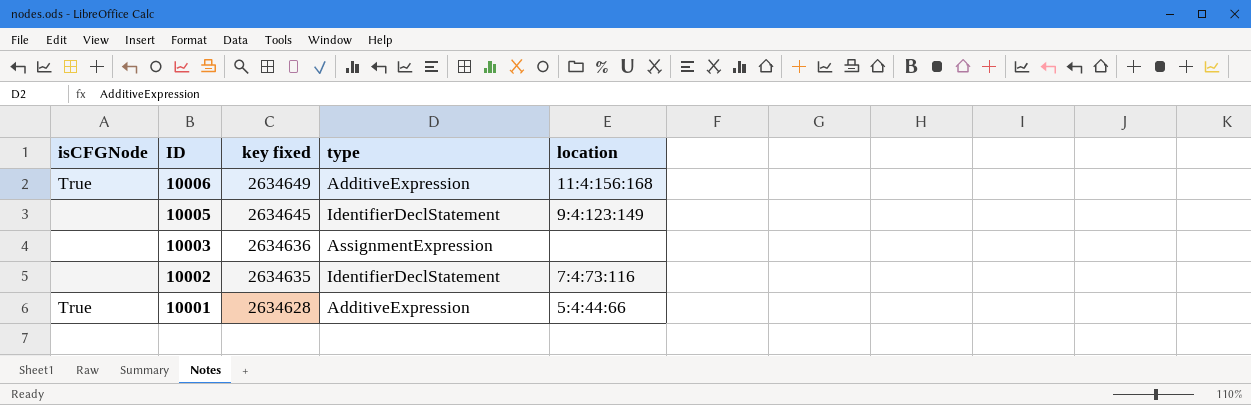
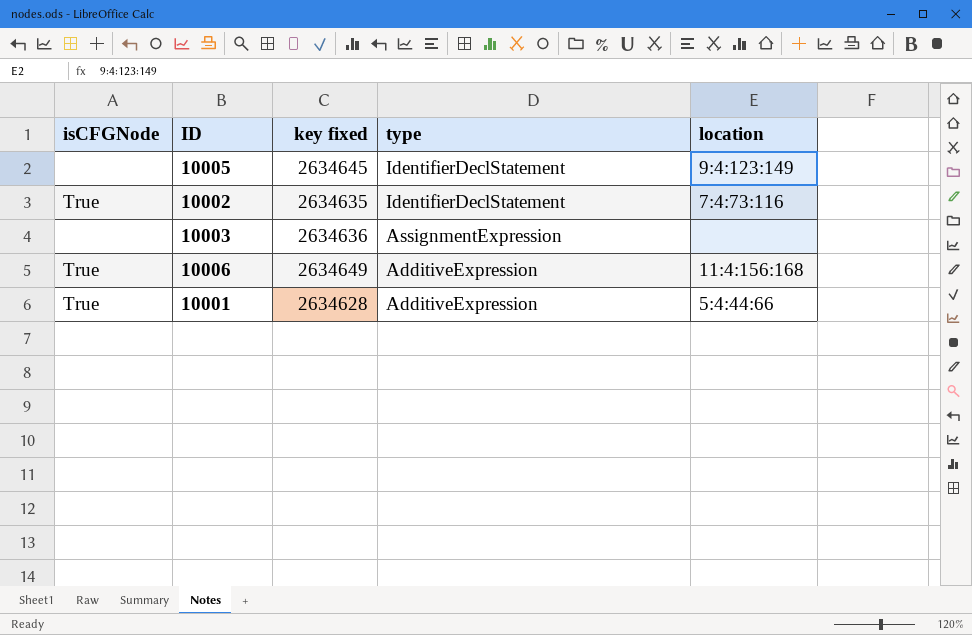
row order: ID descending -> type descending
10002 | isCFGNode: none -> True

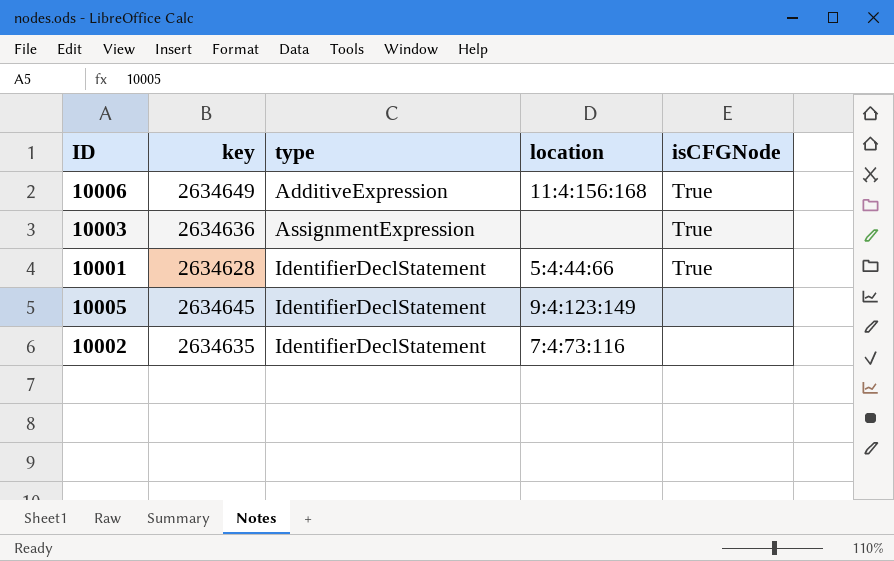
row order: type descending -> type ascending
column name: key fixed -> key
column isCFGNode | position: 1 -> 5
10003 | isCFGNode: none -> True
10001 | type: AdditiveExpression -> IdentifierDeclStatement
10002 | isCFGNode: True -> none

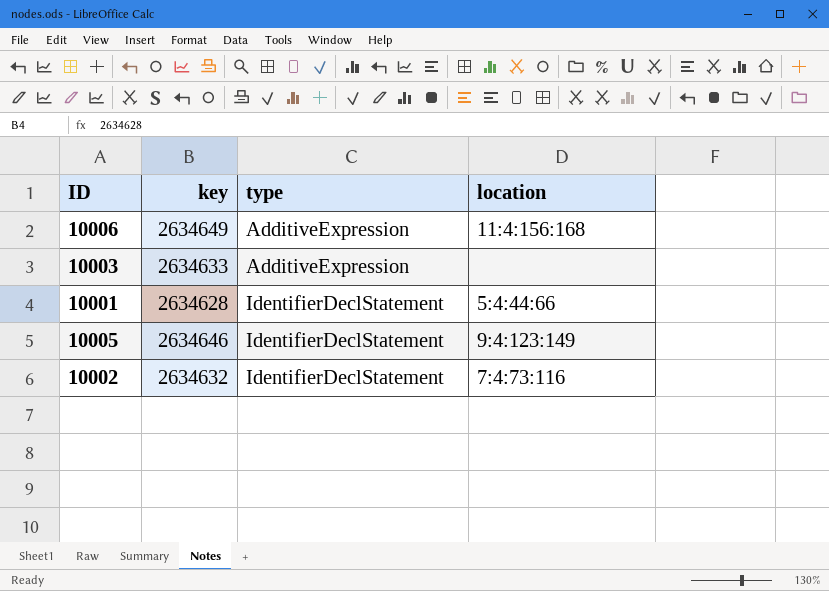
column isCFGNode | position: 5 -> none
10003 | key: 2634636 -> 2634633
10003 | type: AssignmentExpression -> AdditiveExpression
10005 | key: 2634645 -> 2634646
10002 | key: 2634635 -> 2634632

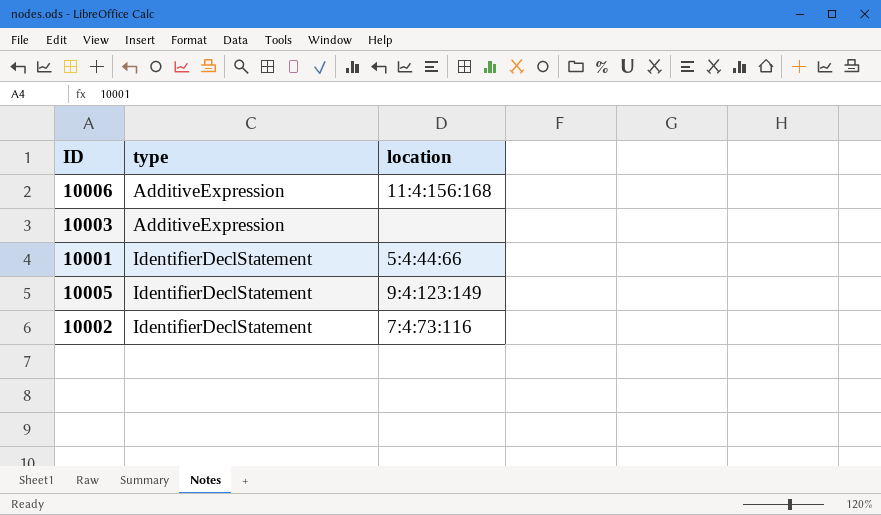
column key | position: 2 -> none

